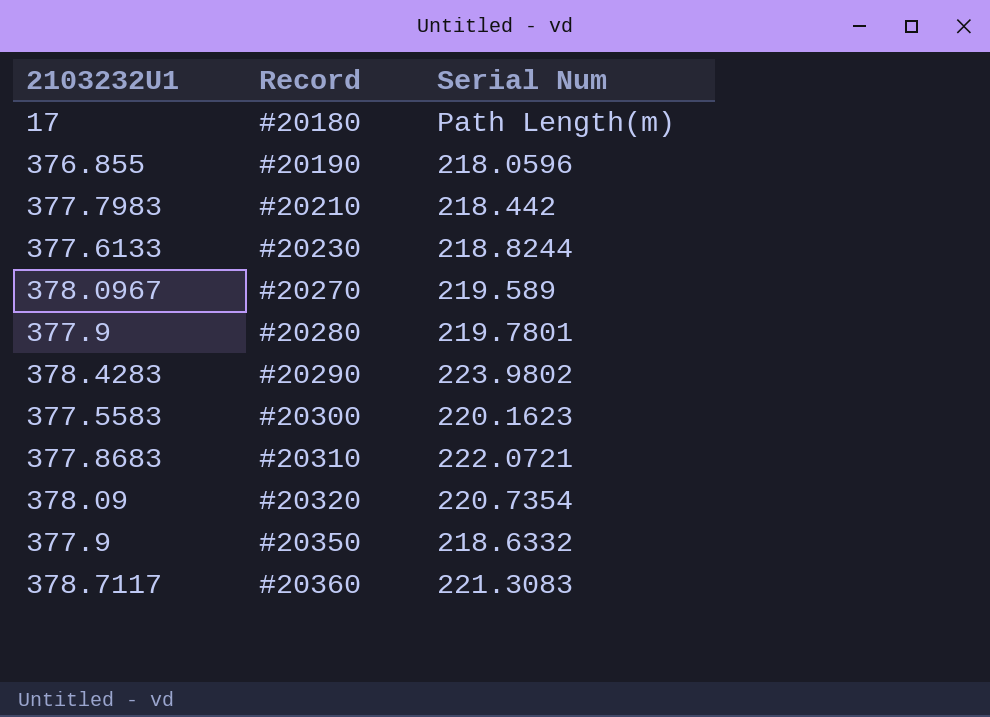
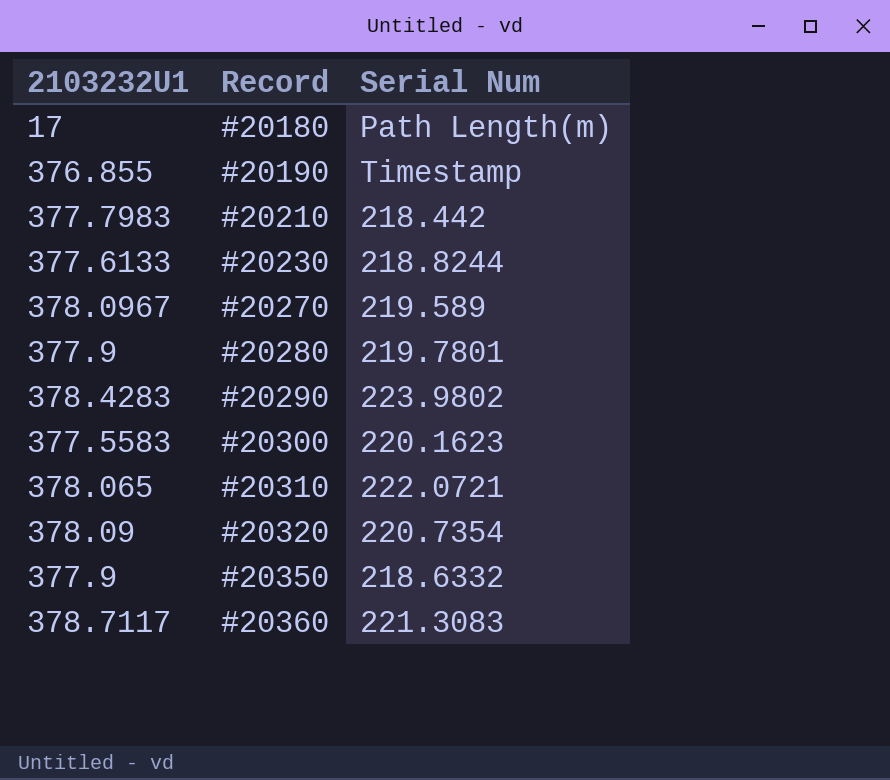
#20190 | Serial Num: 218.0596 -> Timestamp
#20310 | 2103232U1: 377.8683 -> 378.065

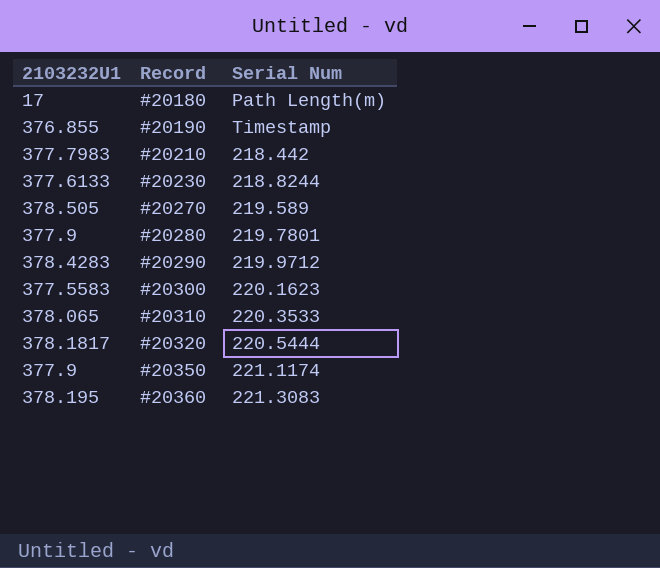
#20270 | 2103232U1: 378.0967 -> 378.505
#20290 | Serial Num: 223.9802 -> 219.9712
#20310 | Serial Num: 222.0721 -> 220.3533
#20320 | 2103232U1: 378.09 -> 378.1817
#20320 | Serial Num: 220.7354 -> 220.5444
#20350 | Serial Num: 218.6332 -> 221.1174
#20360 | 2103232U1: 378.7117 -> 378.195

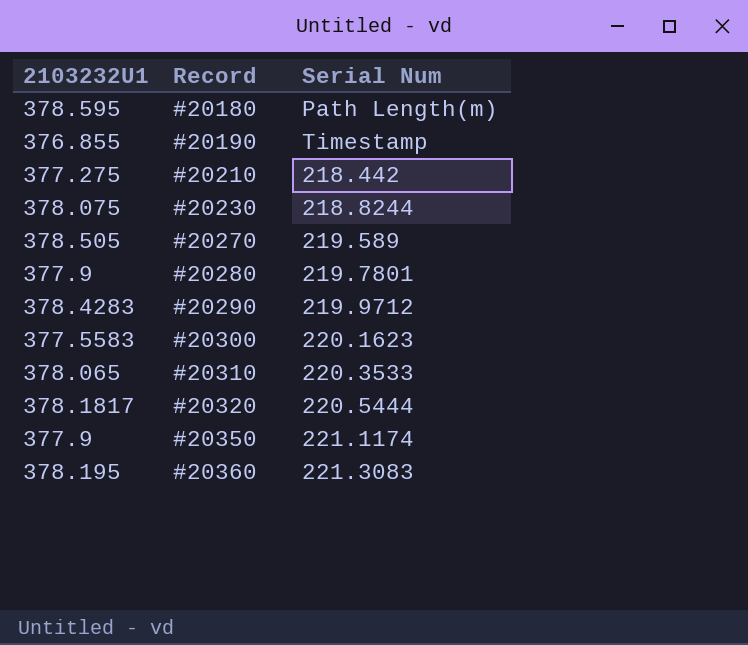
#20180 | 2103232U1: 17 -> 378.595
#20210 | 2103232U1: 377.7983 -> 377.275
#20230 | 2103232U1: 377.6133 -> 378.075

